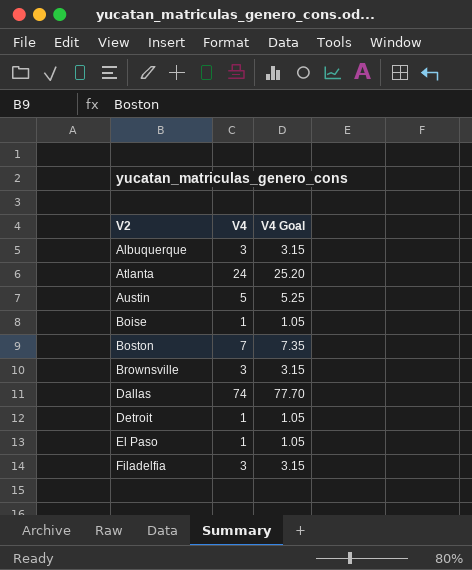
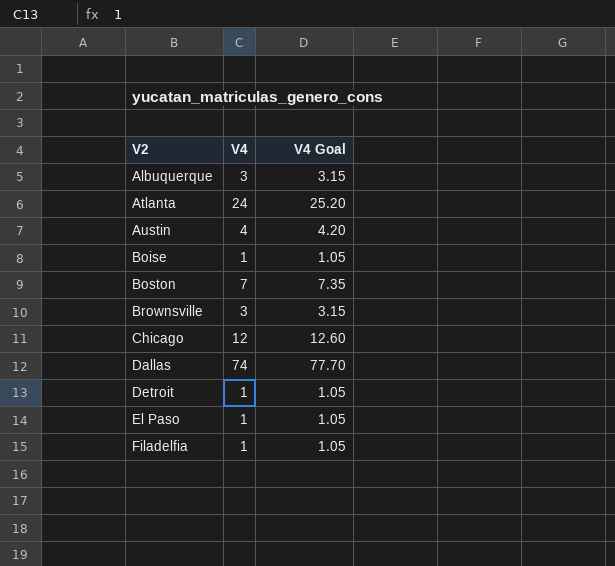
Austin | V4: 5 -> 4
Austin | V4 Goal: 5.25 -> 4.20
row Chicago: none -> 12 | 12.60
Filadelfia | V4: 3 -> 1
Filadelfia | V4 Goal: 3.15 -> 1.05

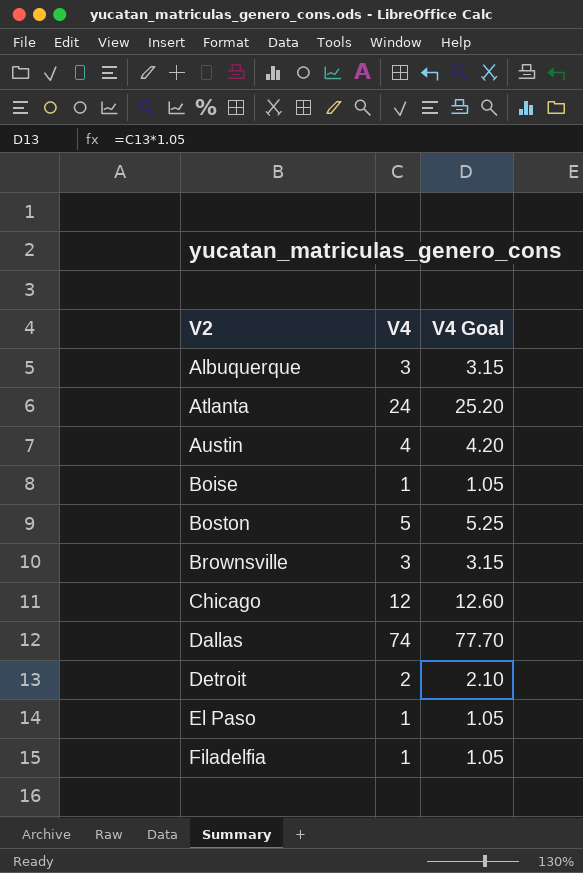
Boston | V4: 7 -> 5
Boston | V4 Goal: 7.35 -> 5.25
Detroit | V4: 1 -> 2
Detroit | V4 Goal: 1.05 -> 2.10

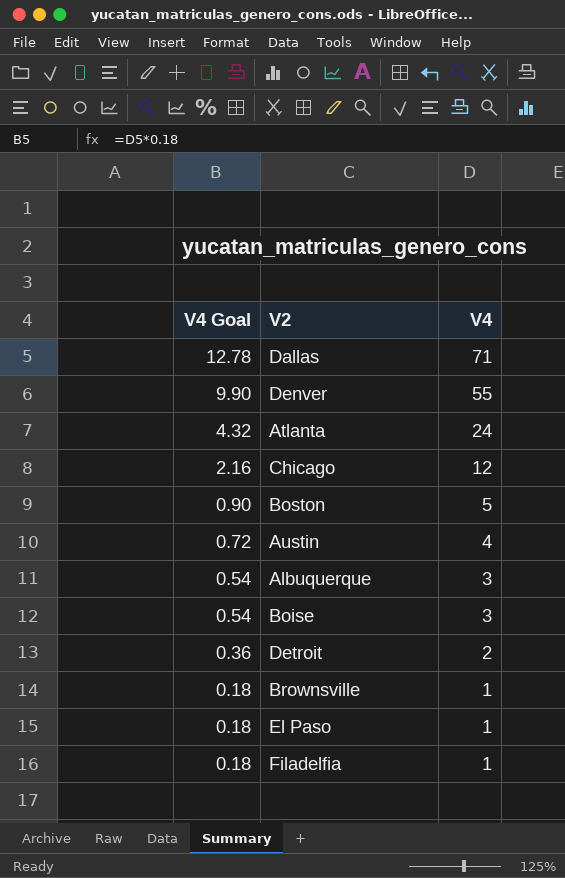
row order: V2 ascending -> V4 Goal descending
column V4 Goal | formula: [V4] * 1.05 -> [V4] * 0.18
column V4 Goal | position: 3 -> 1
Dallas | V4: 74 -> 71
row Denver: none -> 9.90 | 55
Boise | V4: 1 -> 3
Brownsville | V4: 3 -> 1

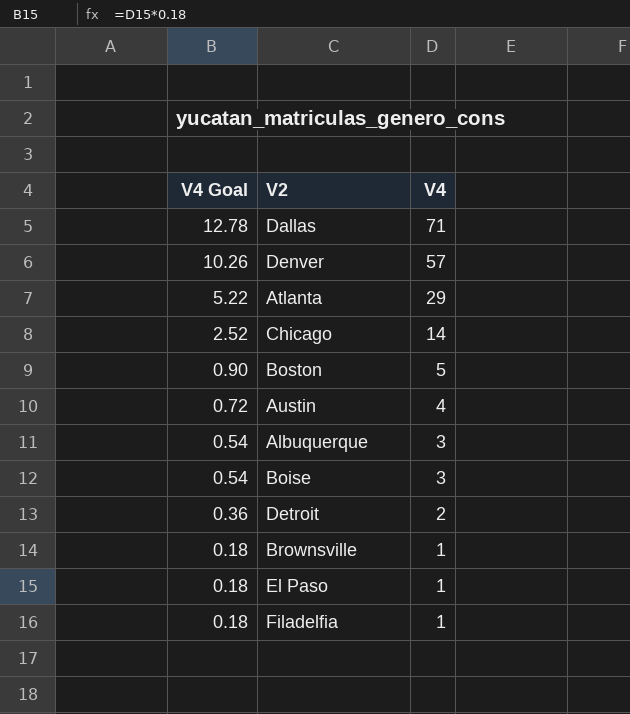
Denver | V4 Goal: 9.90 -> 10.26
Denver | V4: 55 -> 57
Atlanta | V4 Goal: 4.32 -> 5.22
Atlanta | V4: 24 -> 29
Chicago | V4 Goal: 2.16 -> 2.52
Chicago | V4: 12 -> 14

